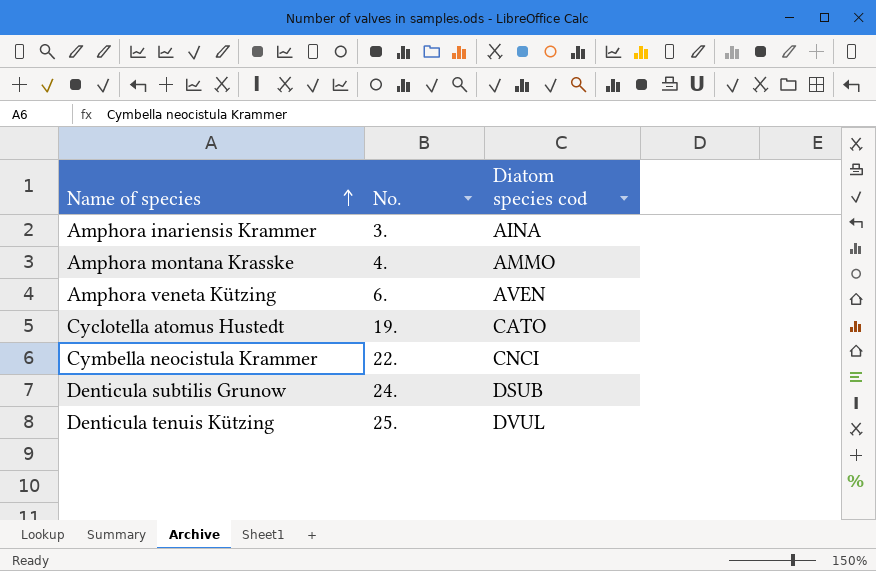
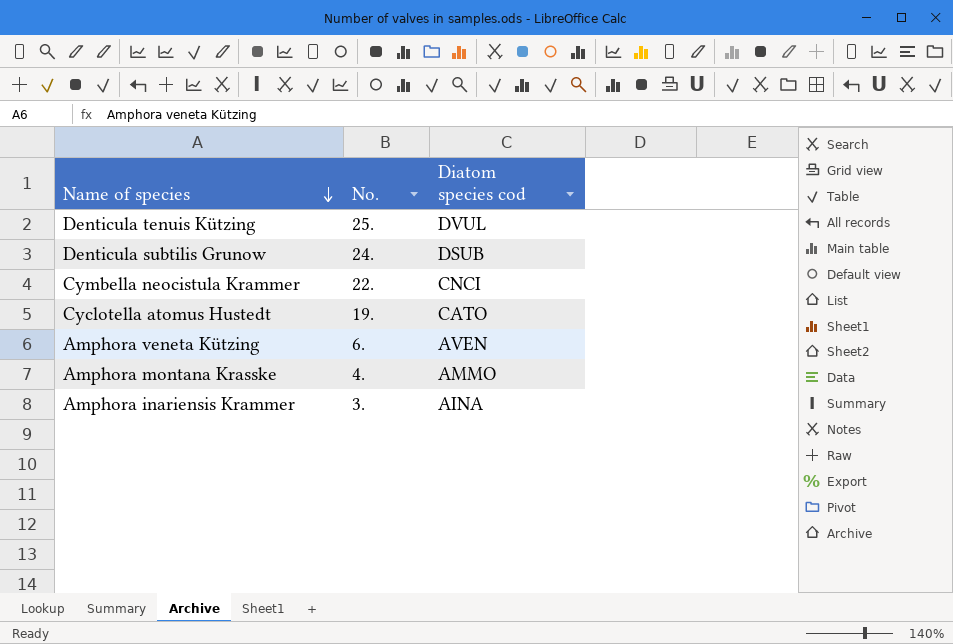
row order: Name of species ascending -> Name of species descending

